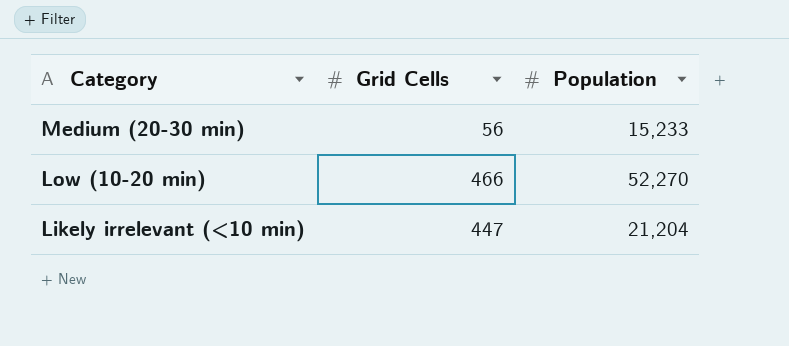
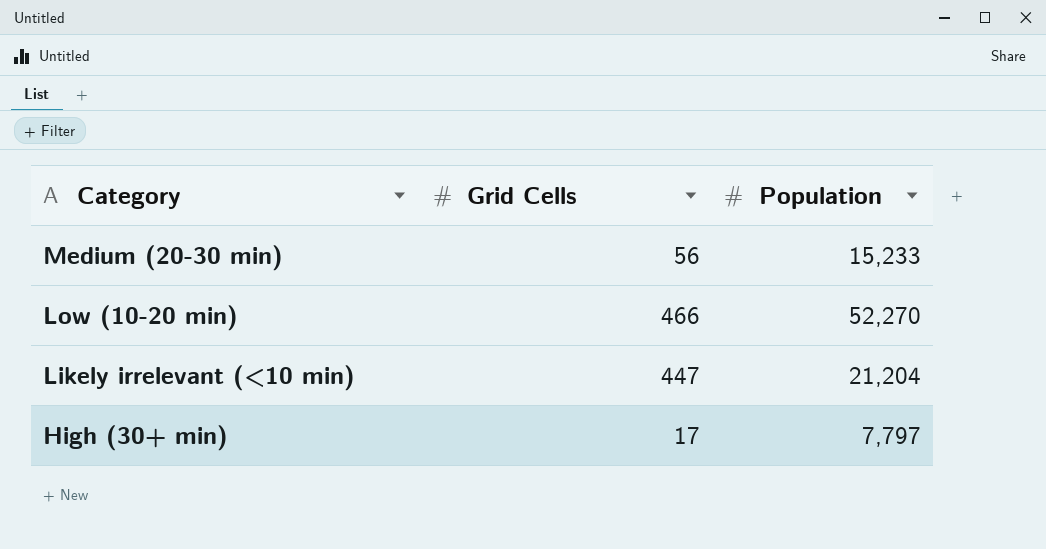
row High (30+ min): none -> 17 | 7,797

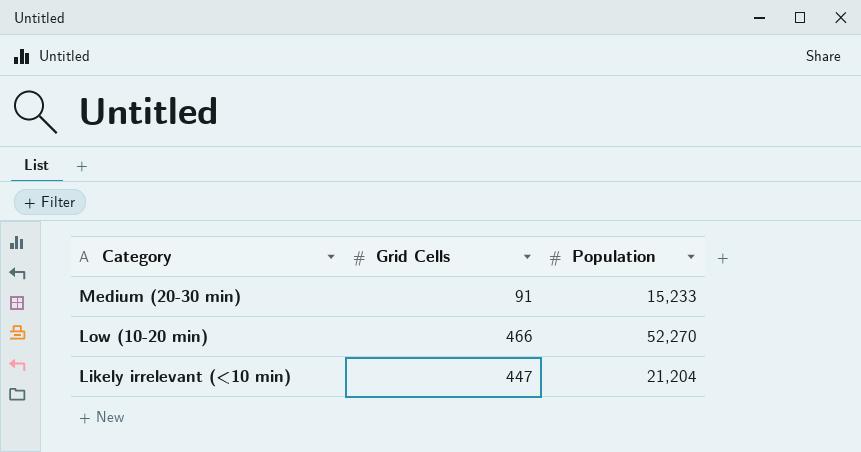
row High (30+ min): 17 | 7,797 -> none
Medium (20-30 min) | Grid Cells: 56 -> 91

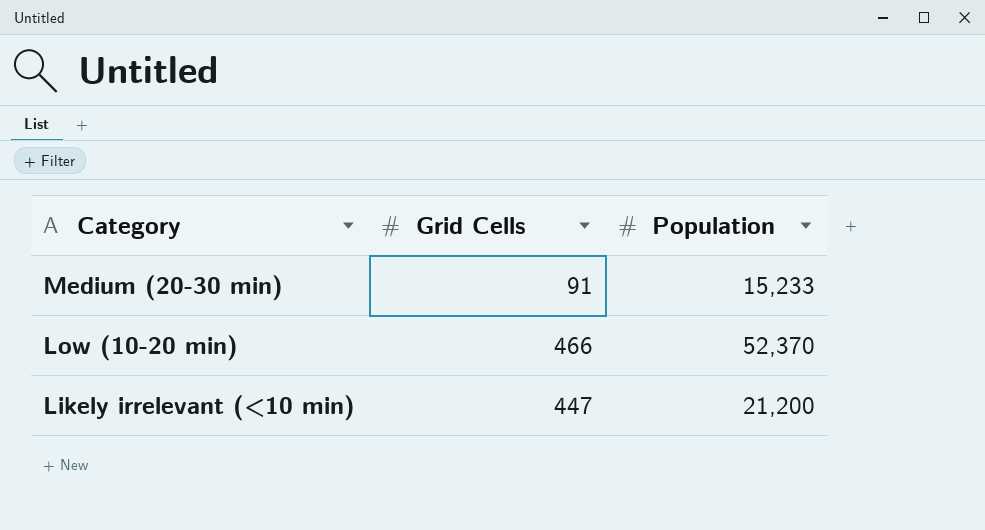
Low (10-20 min) | Population: 52,270 -> 52,370
Likely irrelevant (<10 min) | Population: 21,204 -> 21,200

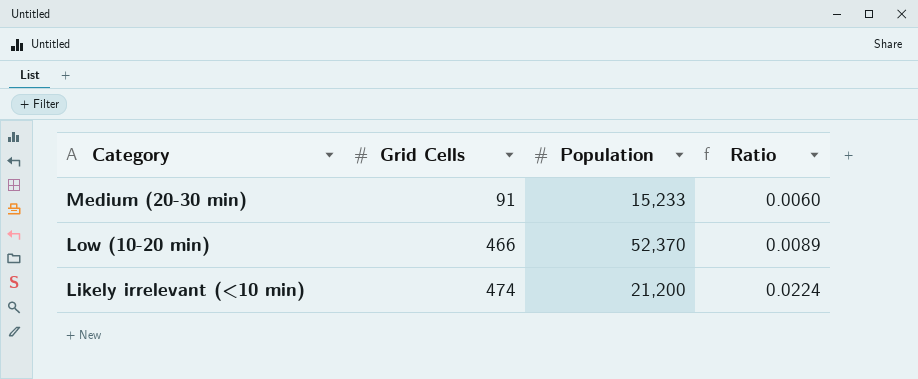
column Ratio | formula: none -> [Grid Cells] / [Population]
Likely irrelevant (<10 min) | Grid Cells: 447 -> 474

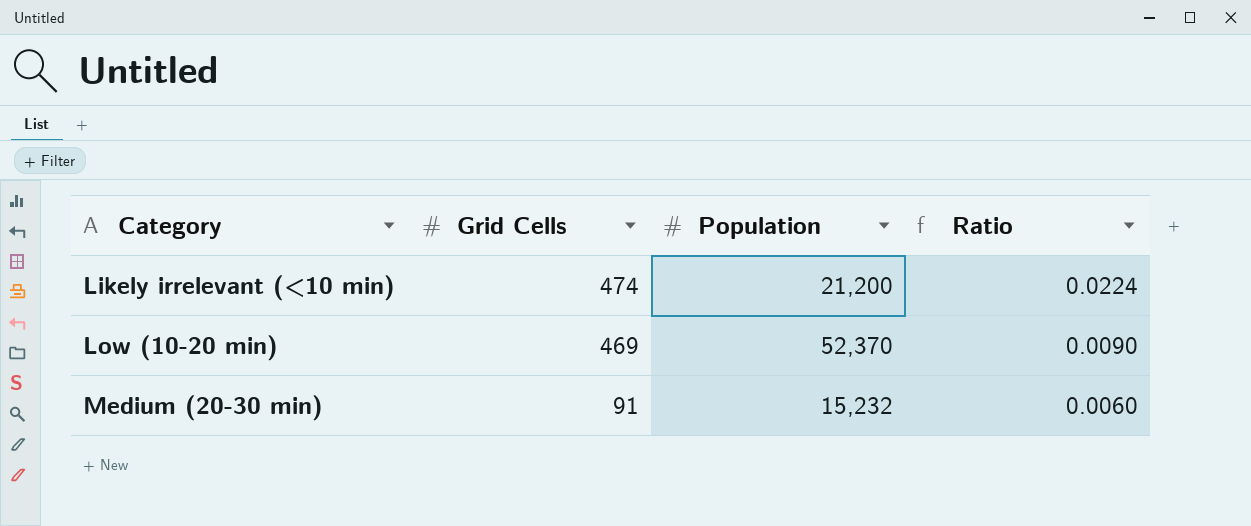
row order: Category descending -> Category ascending
Low (10-20 min) | Grid Cells: 466 -> 469
Low (10-20 min) | Ratio: 0.0089 -> 0.0090
Medium (20-30 min) | Population: 15,233 -> 15,232

